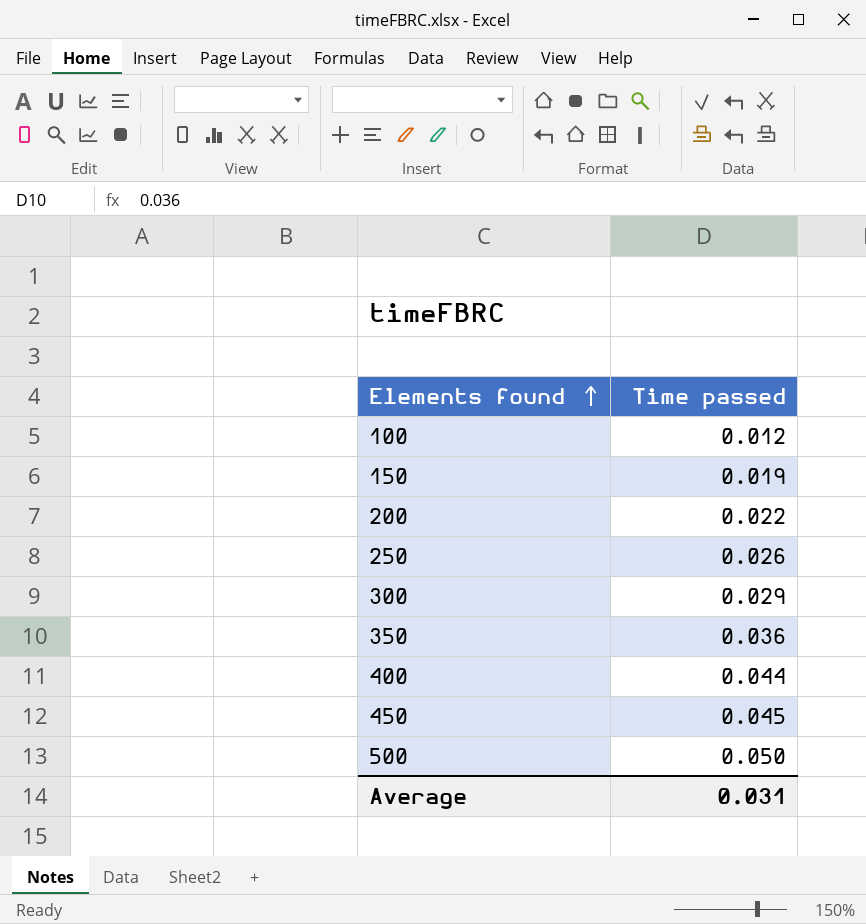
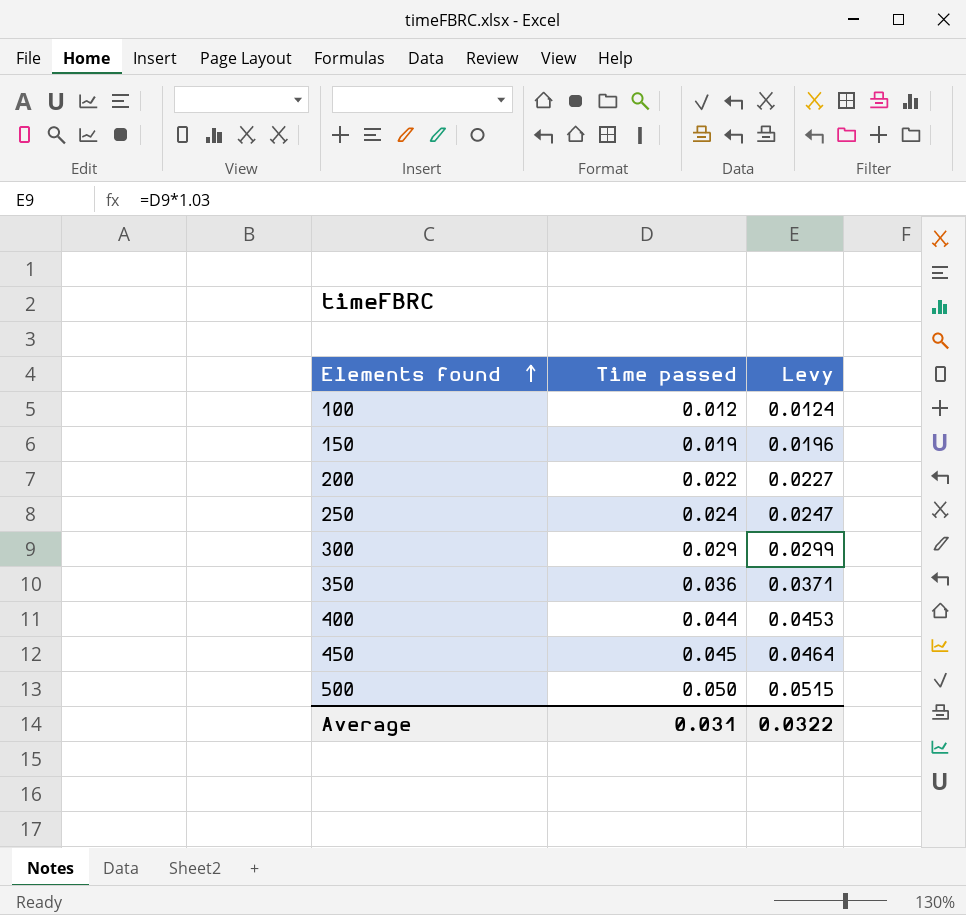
column Levy | formula: none -> [Time passed] * 1.03
250 | Time passed: 0.026 -> 0.024

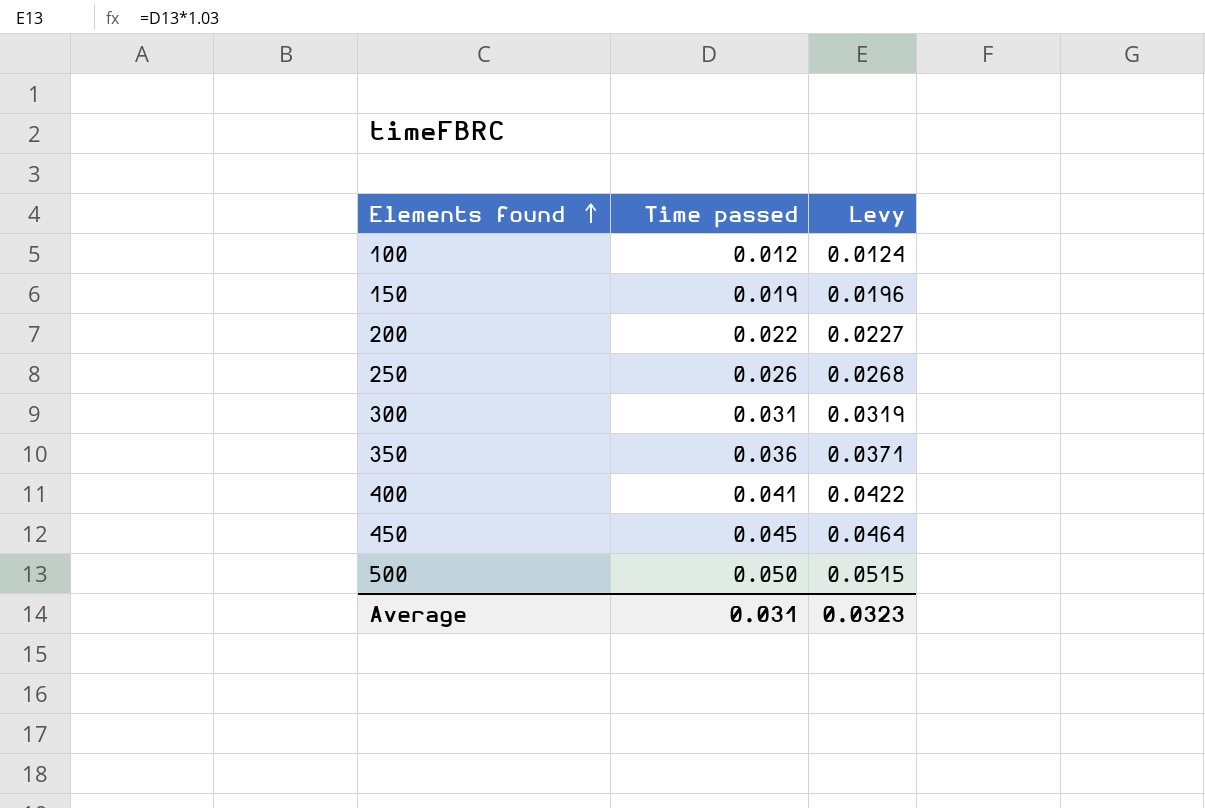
250 | Time passed: 0.024 -> 0.026
250 | Levy: 0.0247 -> 0.0268
300 | Time passed: 0.029 -> 0.031
300 | Levy: 0.0299 -> 0.0319
400 | Time passed: 0.044 -> 0.041
400 | Levy: 0.0453 -> 0.0422
Average | Levy: 0.0322 -> 0.0323

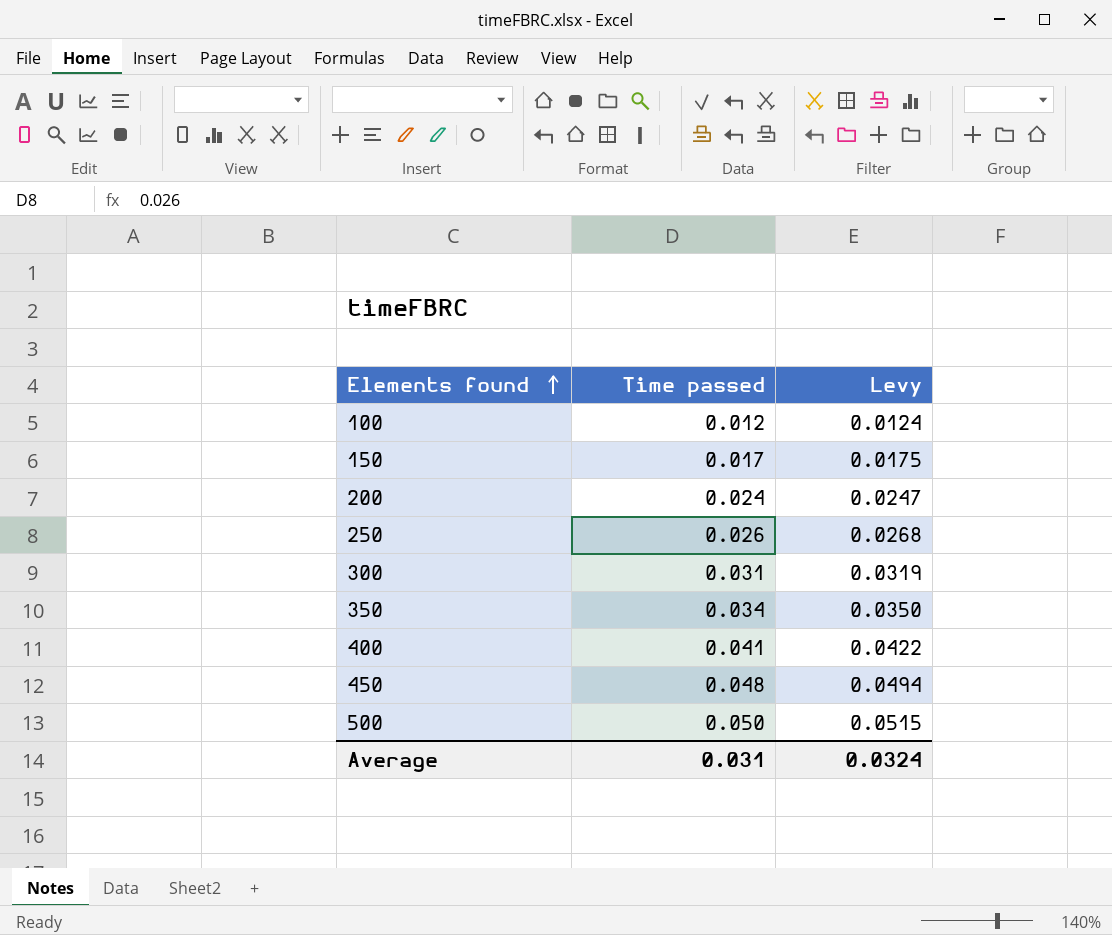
150 | Time passed: 0.019 -> 0.017
150 | Levy: 0.0196 -> 0.0175
200 | Time passed: 0.022 -> 0.024
200 | Levy: 0.0227 -> 0.0247
350 | Time passed: 0.036 -> 0.034
350 | Levy: 0.0371 -> 0.0350
450 | Time passed: 0.045 -> 0.048
450 | Levy: 0.0464 -> 0.0494
Average | Levy: 0.0323 -> 0.0324

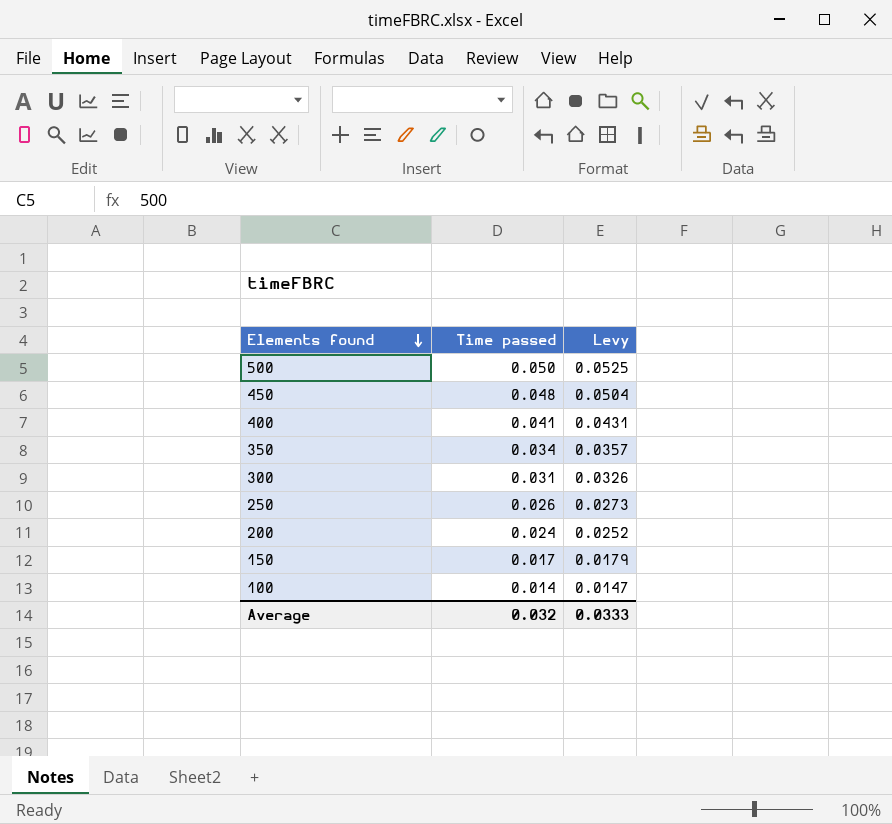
row order: Elements found ascending -> Elements found descending
column Levy | formula: [Time passed] * 1.03 -> [Time passed] * 1.05
100 | Time passed: 0.012 -> 0.014
Average | Time passed: 0.031 -> 0.032
Average | Levy: 0.0324 -> 0.0333

